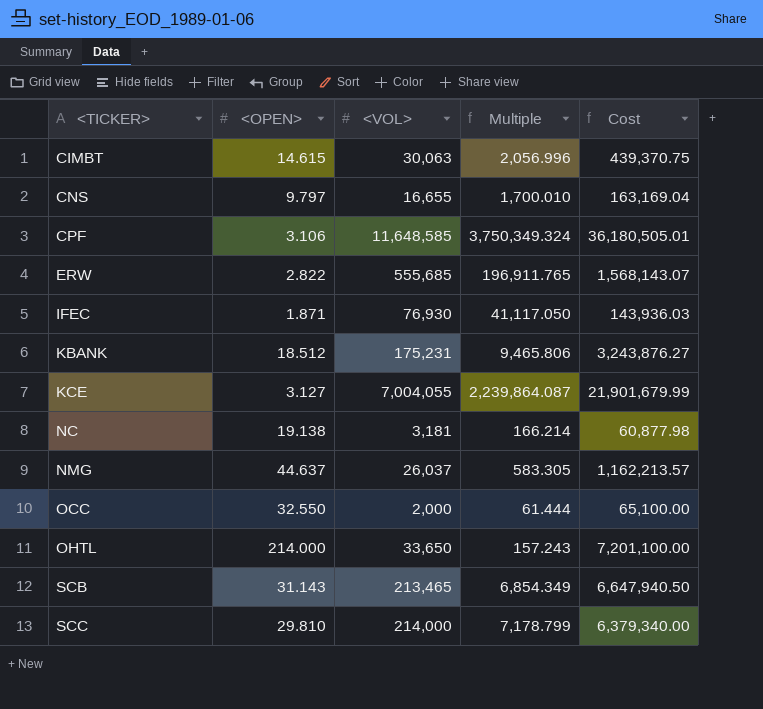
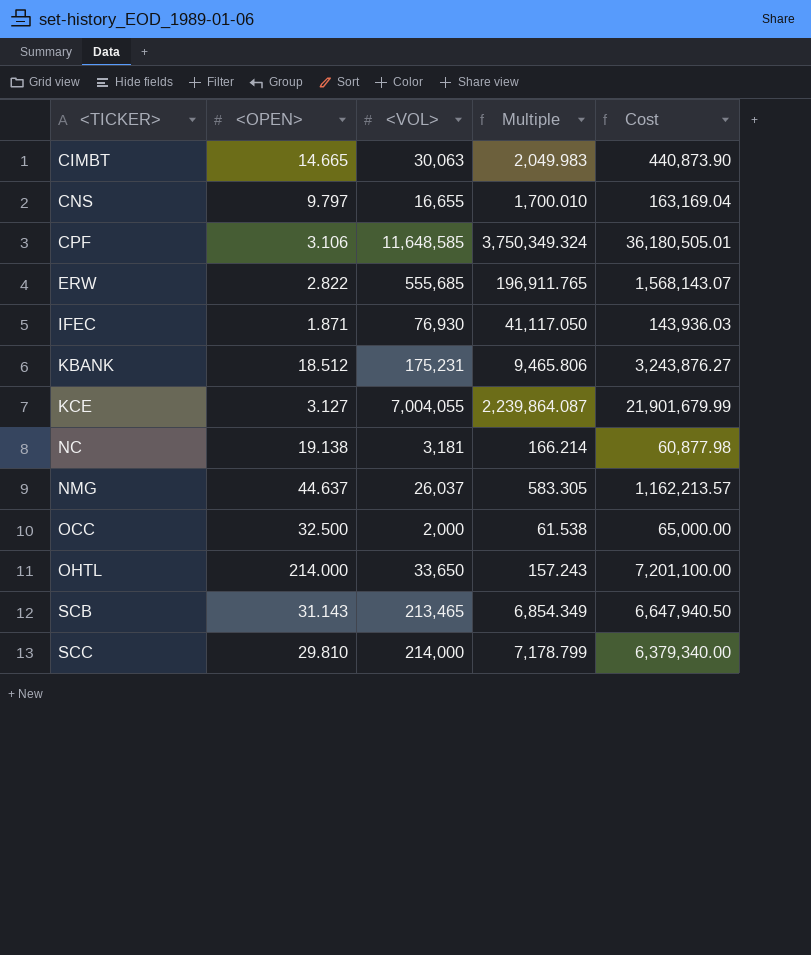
CIMBT | <OPEN>: 14.615 -> 14.665
CIMBT | Multiple: 2,056.996 -> 2,049.983
CIMBT | Cost: 439,370.75 -> 440,873.90
OCC | <OPEN>: 32.550 -> 32.500
OCC | Multiple: 61.444 -> 61.538
OCC | Cost: 65,100.00 -> 65,000.00

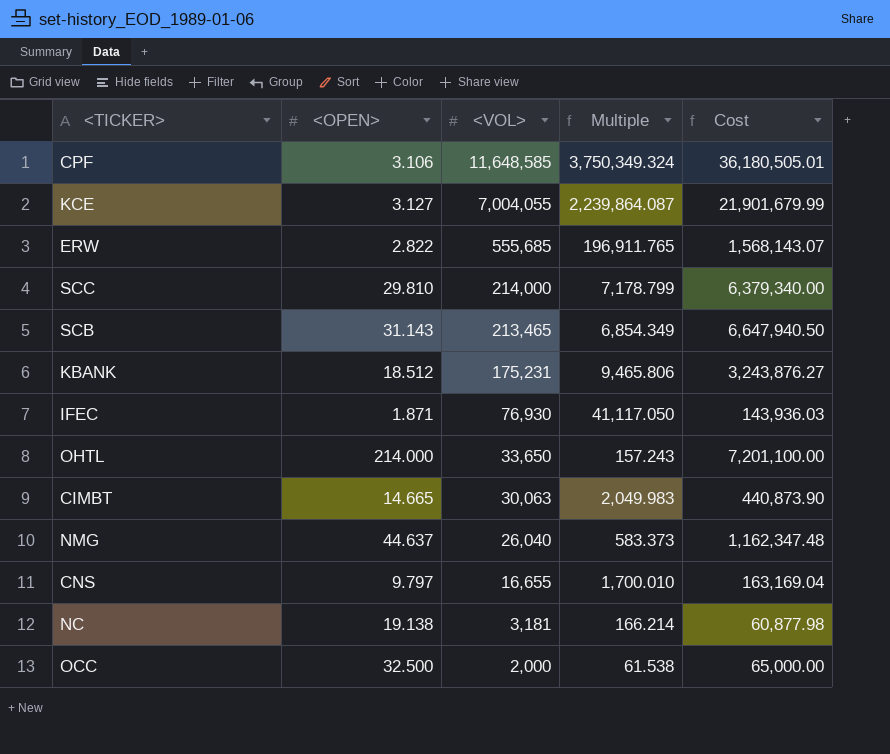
row order: <TICKER> ascending -> <VOL> descending
NMG | <VOL>: 26,037 -> 26,040
NMG | Multiple: 583.305 -> 583.373
NMG | Cost: 1,162,213.57 -> 1,162,347.48

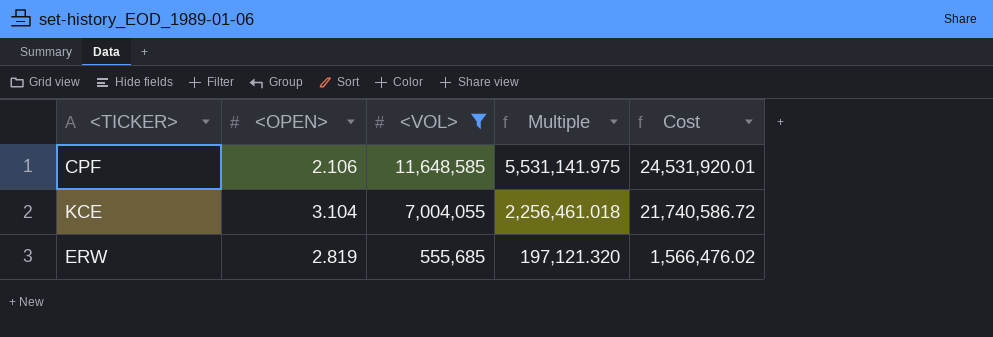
filter: none -> <VOL> >= 555,685
CPF | <OPEN>: 3.106 -> 2.106
CPF | Multiple: 3,750,349.324 -> 5,531,141.975
CPF | Cost: 36,180,505.01 -> 24,531,920.01
KCE | <OPEN>: 3.127 -> 3.104
KCE | Multiple: 2,239,864.087 -> 2,256,461.018
KCE | Cost: 21,901,679.99 -> 21,740,586.72
ERW | <OPEN>: 2.822 -> 2.819
ERW | Multiple: 196,911.765 -> 197,121.320
ERW | Cost: 1,568,143.07 -> 1,566,476.02

